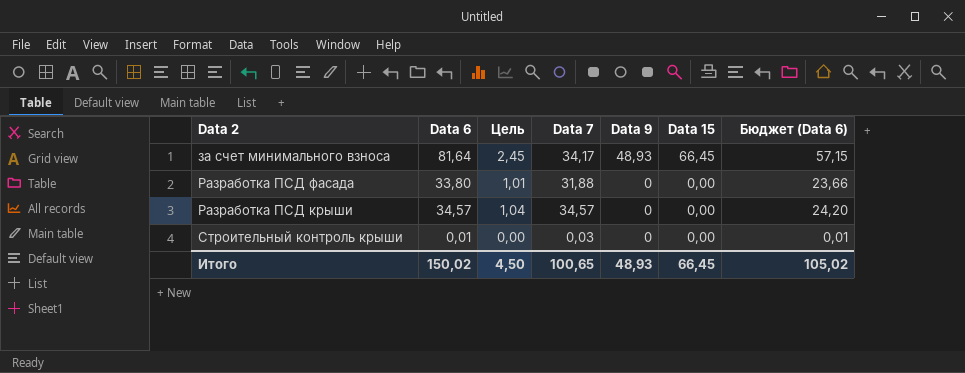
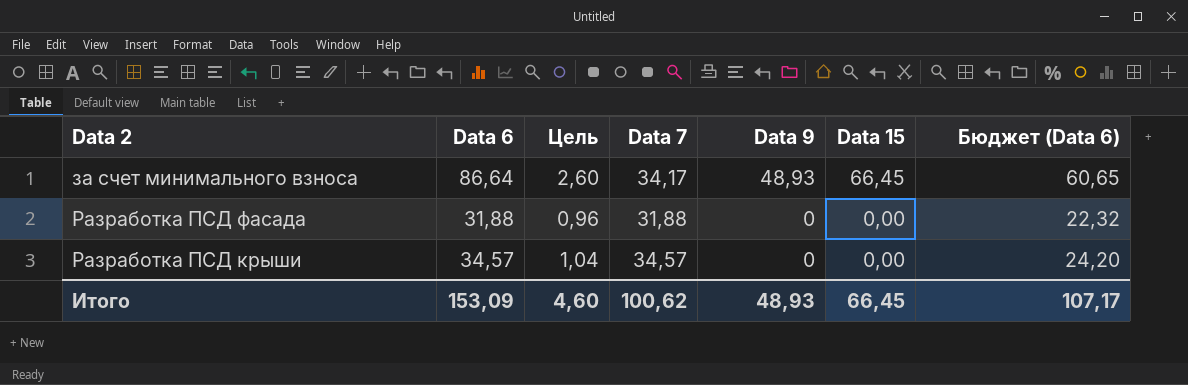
row Строительный контроль крыши: 0,01 | 0,00 | 0,03 | 0 | 0,00 | 0,01 -> none
за счет минимального взноса | Data 6: 81,64 -> 86,64
за счет минимального взноса | Цель: 2,45 -> 2,60
за счет минимального взноса | Бюджет (Data 6): 57,15 -> 60,65
Разработка ПСД фасада | Data 6: 33,80 -> 31,88
Разработка ПСД фасада | Цель: 1,01 -> 0,96
Разработка ПСД фасада | Бюджет (Data 6): 23,66 -> 22,32
Итого | Data 6: 150,02 -> 153,09
Итого | Цель: 4,50 -> 4,60
Итого | Data 7: 100,65 -> 100,62
Итого | Бюджет (Data 6): 105,02 -> 107,17

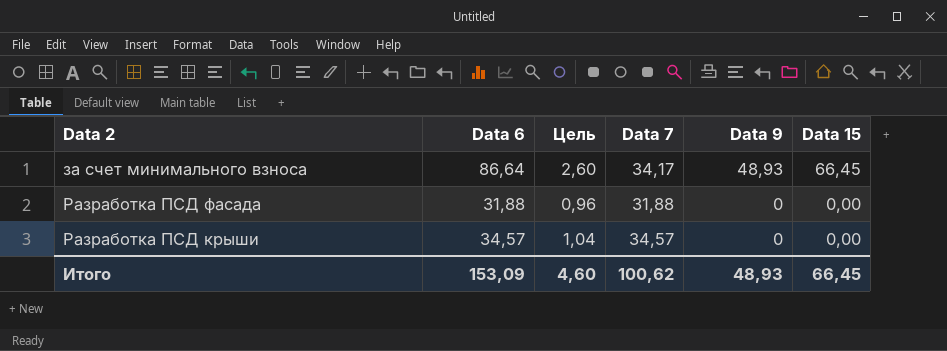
column Бюджет (Data 6) | formula: [Data 6] * 0,7 -> none

